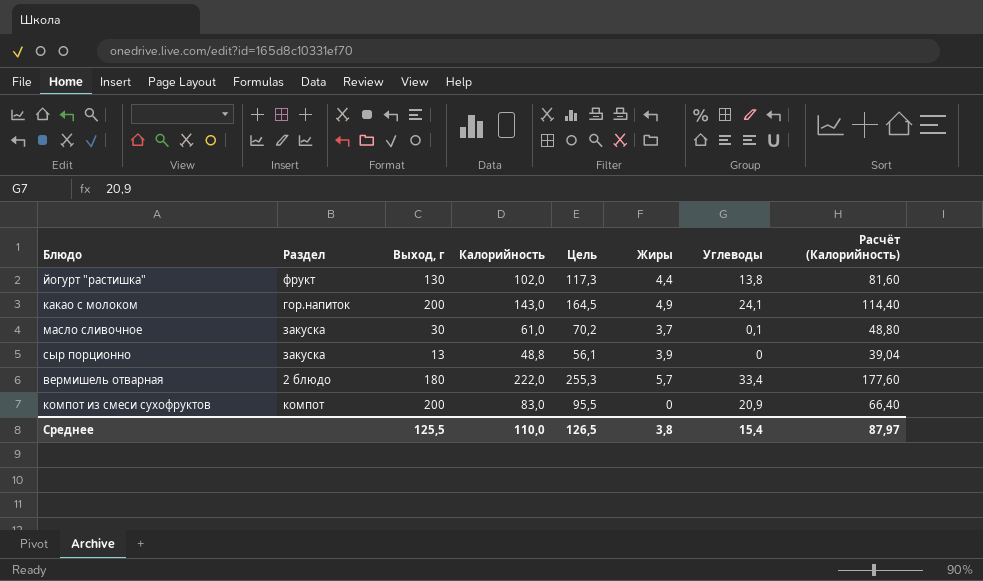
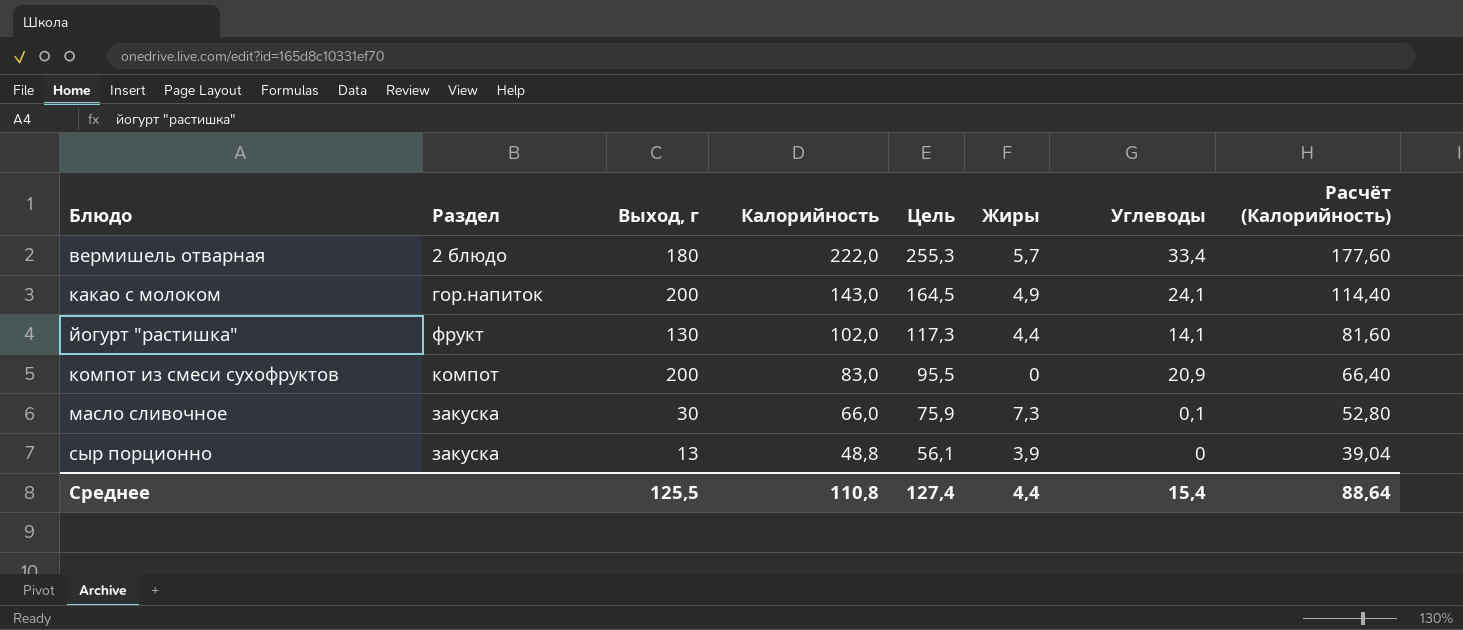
row order: none -> Калорийность descending
йогурт "растишка" | Углеводы: 13,8 -> 14,1
масло сливочное | Калорийность: 61,0 -> 66,0
масло сливочное | Цель: 70,2 -> 75,9
масло сливочное | Жиры: 3,7 -> 7,3
масло сливочное | Расчёт (Калорийность): 48,80 -> 52,80
Среднее | Калорийность: 110,0 -> 110,8
Среднее | Цель: 126,5 -> 127,4
Среднее | Жиры: 3,8 -> 4,4
Среднее | Расчёт (Калорийность): 87,97 -> 88,64

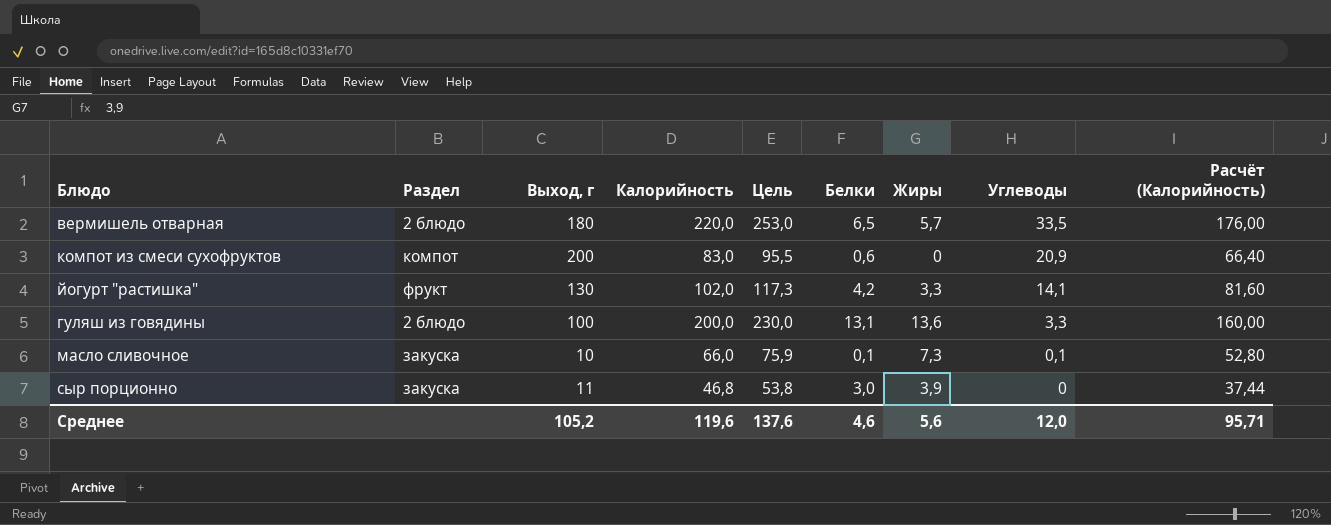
row order: Калорийность descending -> Углеводы descending
column Белки | position: none -> 6
row какао с молоком: гор.напиток | 200 | 143,0 | 164,5 | 4,9 | 24,1 | 114,40 -> none
вермишель отварная | Калорийность: 222,0 -> 220,0
вермишель отварная | Цель: 255,3 -> 253,0
вермишель отварная | Углеводы: 33,4 -> 33,5
вермишель отварная | Расчёт (Калорийность): 177,60 -> 176,00
йогурт "растишка" | Жиры: 4,4 -> 3,3
row гуляш из говядины: none -> 2 блюдо | 100 | 200,0 | 230,0 | 13,1 | 13,6 | 3,3 | 160,00
масло сливочное | Выход, г: 30 -> 10
сыр порционно | Выход, г: 13 -> 11
сыр порционно | Калорийность: 48,8 -> 46,8
сыр порционно | Цель: 56,1 -> 53,8
сыр порционно | Расчёт (Калорийность): 39,04 -> 37,44
Среднее | Выход, г: 125,5 -> 105,2
Среднее | Калорийность: 110,8 -> 119,6
Среднее | Цель: 127,4 -> 137,6
Среднее | Жиры: 4,4 -> 5,6
Среднее | Углеводы: 15,4 -> 12,0
Среднее | Расчёт (Калорийность): 88,64 -> 95,71

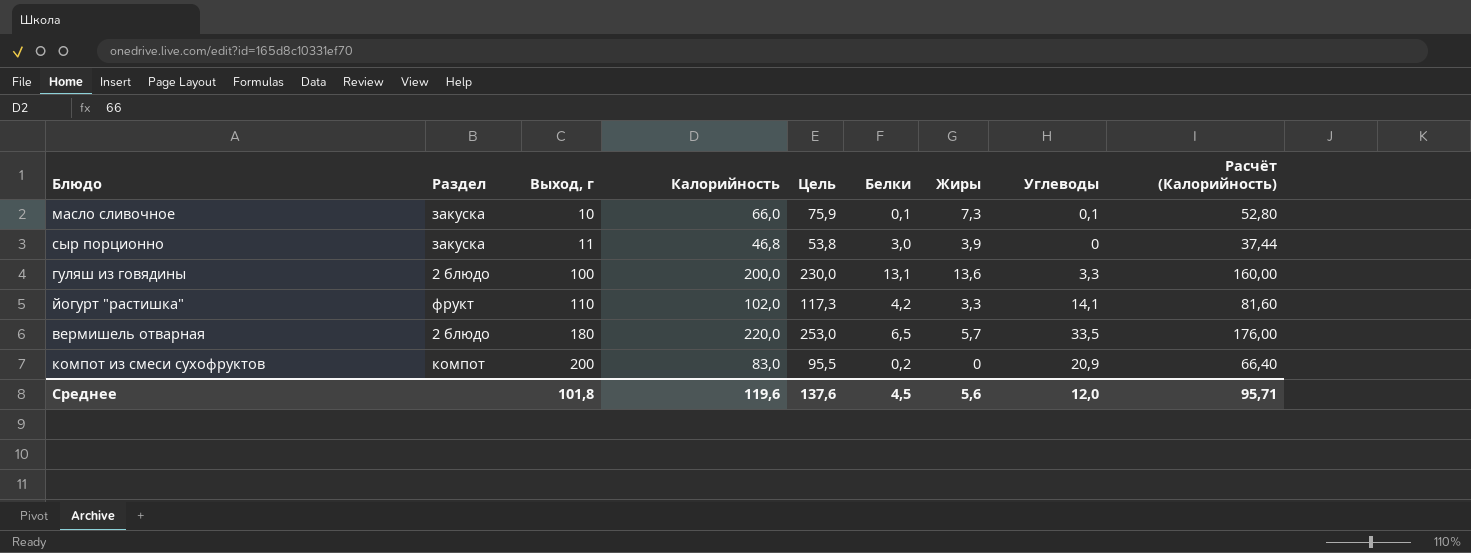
row order: Углеводы descending -> Выход, г ascending
йогурт "растишка" | Выход, г: 130 -> 110
компот из смеси сухофруктов | Белки: 0,6 -> 0,2
Среднее | Выход, г: 105,2 -> 101,8
Среднее | Белки: 4,6 -> 4,5

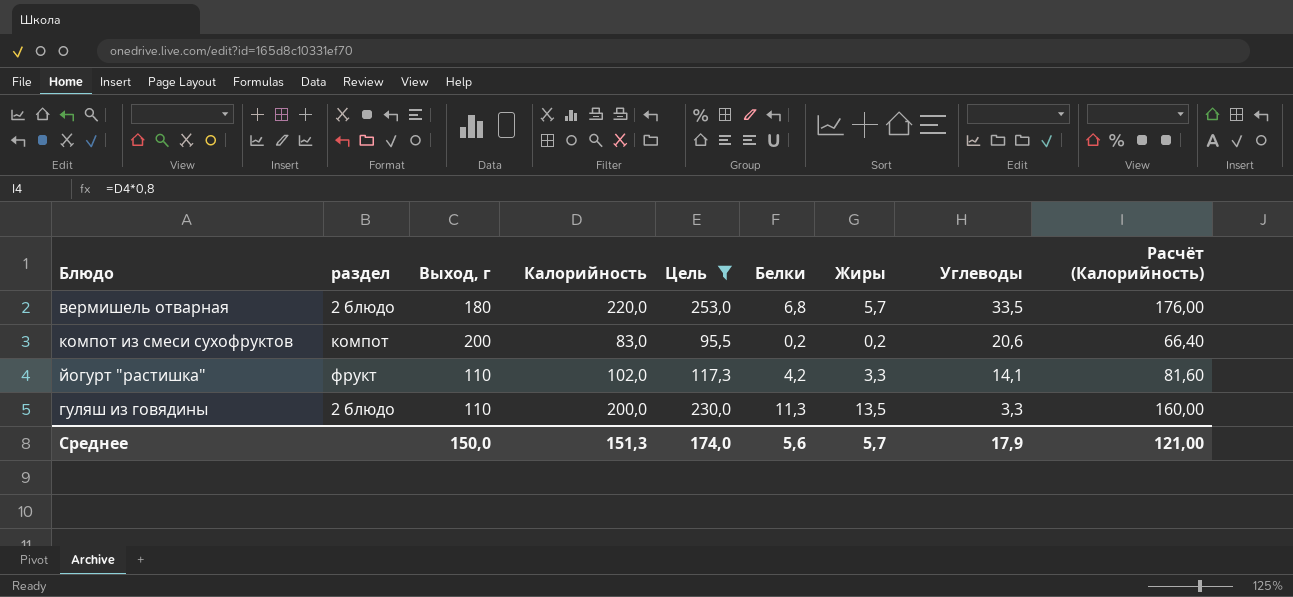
filter: none -> Цель >= 95,5
row order: Выход, г ascending -> Углеводы descending
column name: Раздел -> раздел
вермишель отварная | Белки: 6,5 -> 6,8
компот из смеси сухофруктов | Жиры: 0 -> 0,2
компот из смеси сухофруктов | Углеводы: 20,9 -> 20,6
гуляш из говядины | Выход, г: 100 -> 110
гуляш из говядины | Белки: 13,1 -> 11,3
гуляш из говядины | Жиры: 13,6 -> 13,5
Среднее | Выход, г: 101,8 -> 150,0
Среднее | Калорийность: 119,6 -> 151,3
Среднее | Цель: 137,6 -> 174,0
Среднее | Белки: 4,5 -> 5,6
Среднее | Жиры: 5,6 -> 5,7
Среднее | Углеводы: 12,0 -> 17,9
Среднее | Расчёт (Калорийность): 95,71 -> 121,00

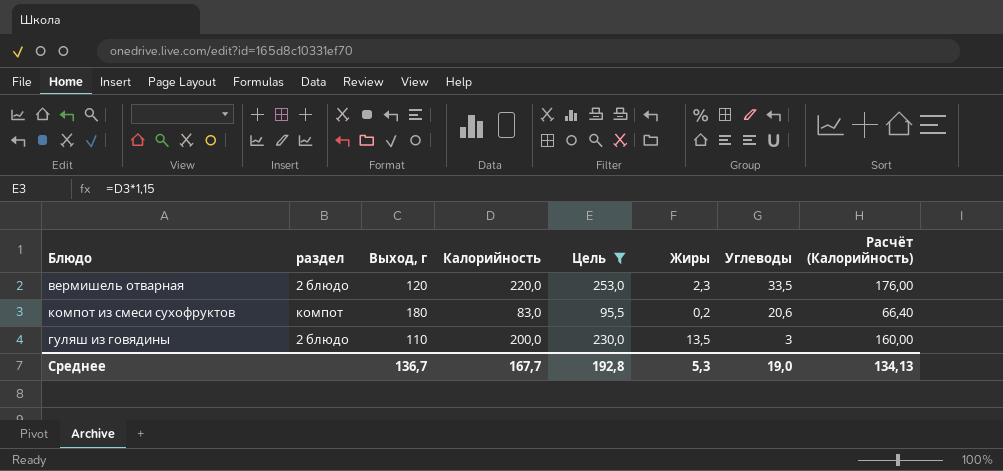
column Белки | position: 6 -> none
row йогурт "растишка": фрукт | 110 | 102,0 | 117,3 | 4,2 | 3,3 | 14,1 | 81,60 -> none
вермишель отварная | Выход, г: 180 -> 120
вермишель отварная | Жиры: 5,7 -> 2,3
компот из смеси сухофруктов | Выход, г: 200 -> 180
гуляш из говядины | Углеводы: 3,3 -> 3
Среднее | Выход, г: 150,0 -> 136,7
Среднее | Калорийность: 151,3 -> 167,7
Среднее | Цель: 174,0 -> 192,8
Среднее | Жиры: 5,7 -> 5,3
Среднее | Углеводы: 17,9 -> 19,0
Среднее | Расчёт (Калорийность): 121,00 -> 134,13

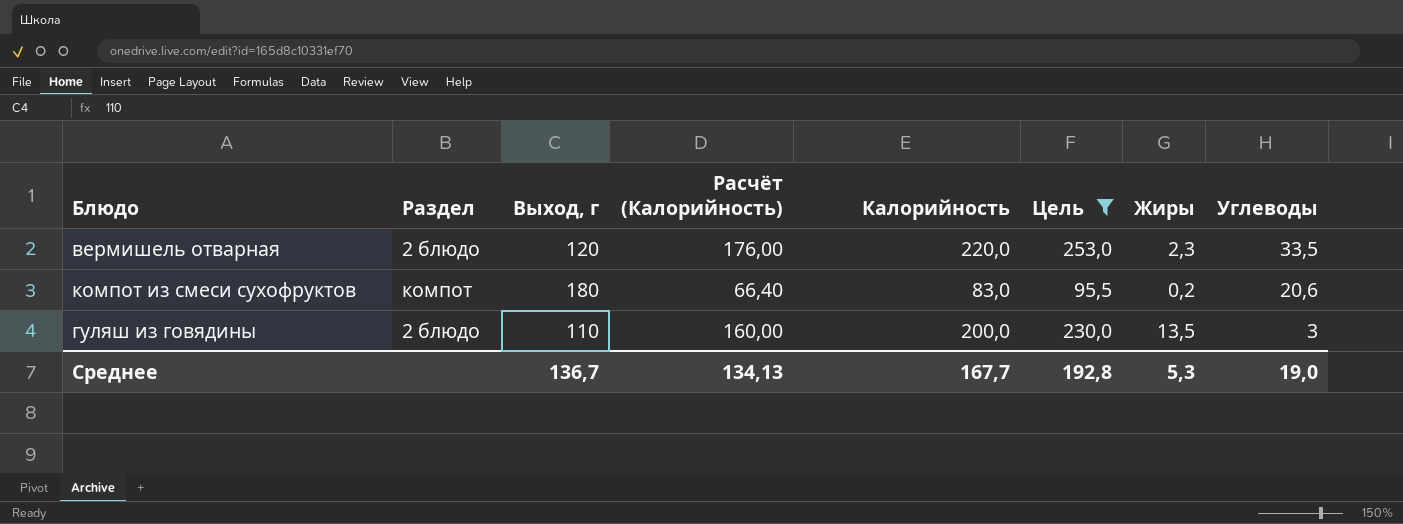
column name: раздел -> Раздел
column Расчёт (Калорийность) | position: 8 -> 4

